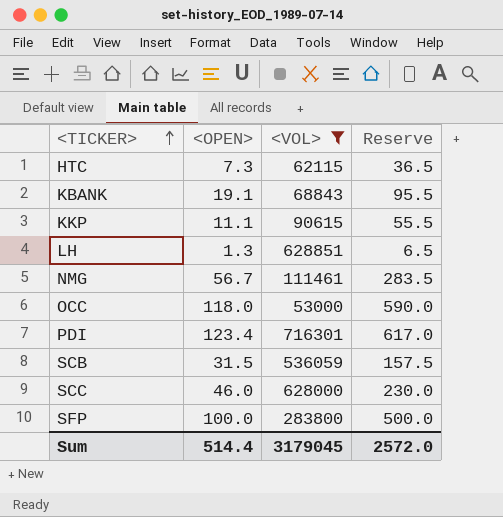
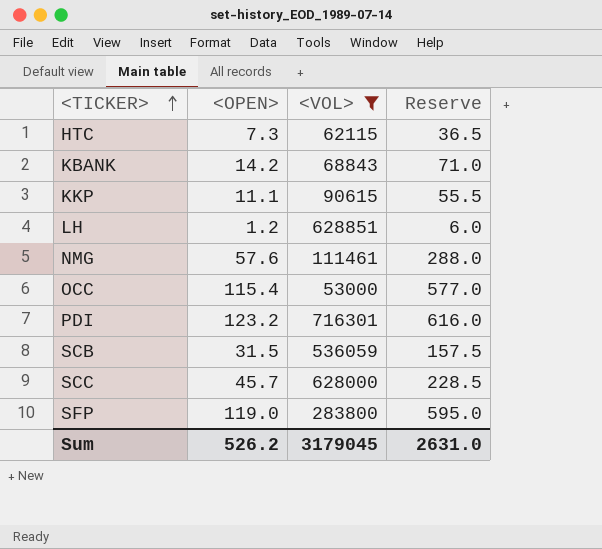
KBANK | <OPEN>: 19.1 -> 14.2
KBANK | Reserve: 95.5 -> 71.0
LH | <OPEN>: 1.3 -> 1.2
LH | Reserve: 6.5 -> 6.0
NMG | <OPEN>: 56.7 -> 57.6
NMG | Reserve: 283.5 -> 288.0
OCC | <OPEN>: 118.0 -> 115.4
OCC | Reserve: 590.0 -> 577.0
PDI | <OPEN>: 123.4 -> 123.2
PDI | Reserve: 617.0 -> 616.0
SCC | <OPEN>: 46.0 -> 45.7
SCC | Reserve: 230.0 -> 228.5
SFP | <OPEN>: 100.0 -> 119.0
SFP | Reserve: 500.0 -> 595.0
Sum | <OPEN>: 514.4 -> 526.2
Sum | Reserve: 2572.0 -> 2631.0

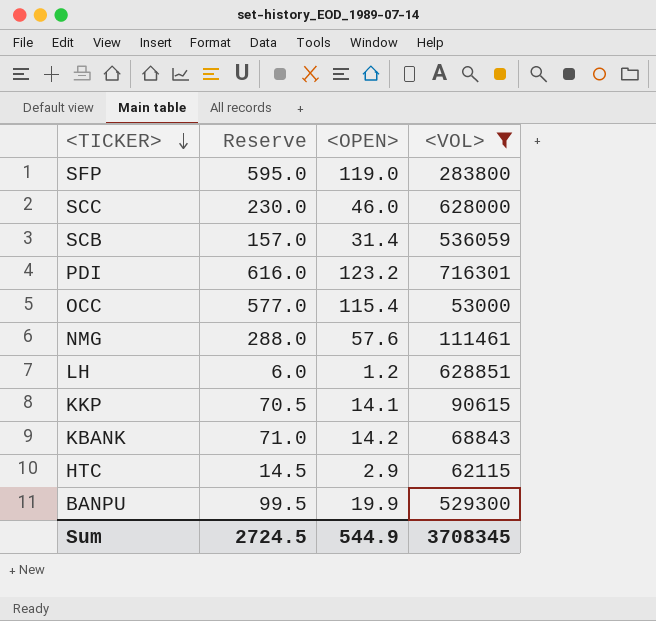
row order: <TICKER> ascending -> <TICKER> descending
column Reserve | position: 4 -> 2
SCC | Reserve: 228.5 -> 230.0
SCC | <OPEN>: 45.7 -> 46.0
SCB | Reserve: 157.5 -> 157.0
SCB | <OPEN>: 31.5 -> 31.4
KKP | Reserve: 55.5 -> 70.5
KKP | <OPEN>: 11.1 -> 14.1
HTC | Reserve: 36.5 -> 14.5
HTC | <OPEN>: 7.3 -> 2.9
row BANPU: none -> 99.5 | 19.9 | 529300
Sum | Reserve: 2631.0 -> 2724.5
Sum | <OPEN>: 526.2 -> 544.9
Sum | <VOL>: 3179045 -> 3708345

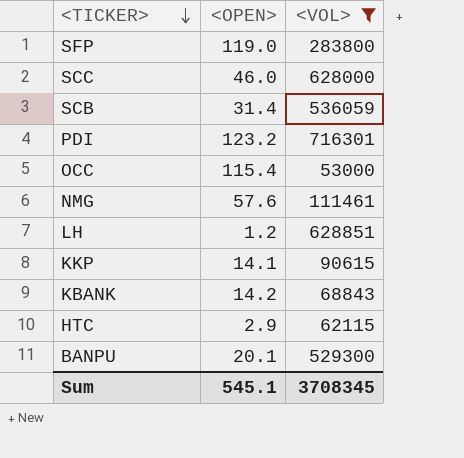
column Reserve | formula: [<OPEN>] * 5 -> none
BANPU | <OPEN>: 19.9 -> 20.1
Sum | <OPEN>: 544.9 -> 545.1

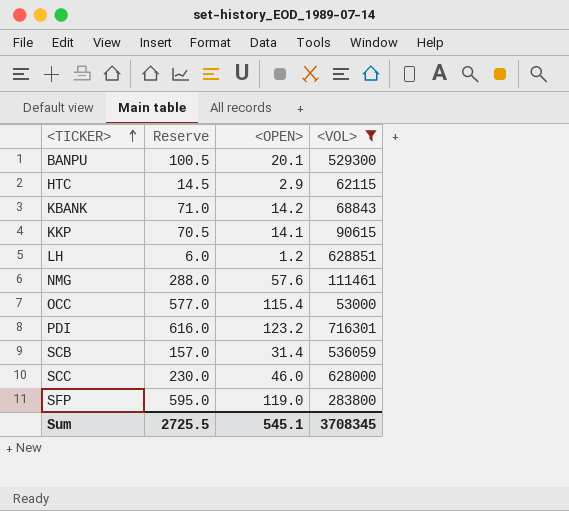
row order: <TICKER> descending -> <TICKER> ascending
column Reserve | formula: none -> [<OPEN>] * 5

